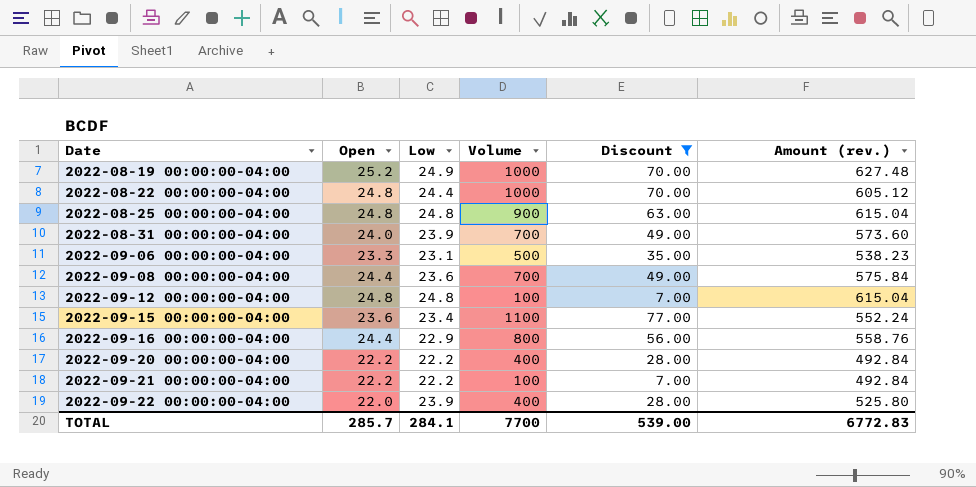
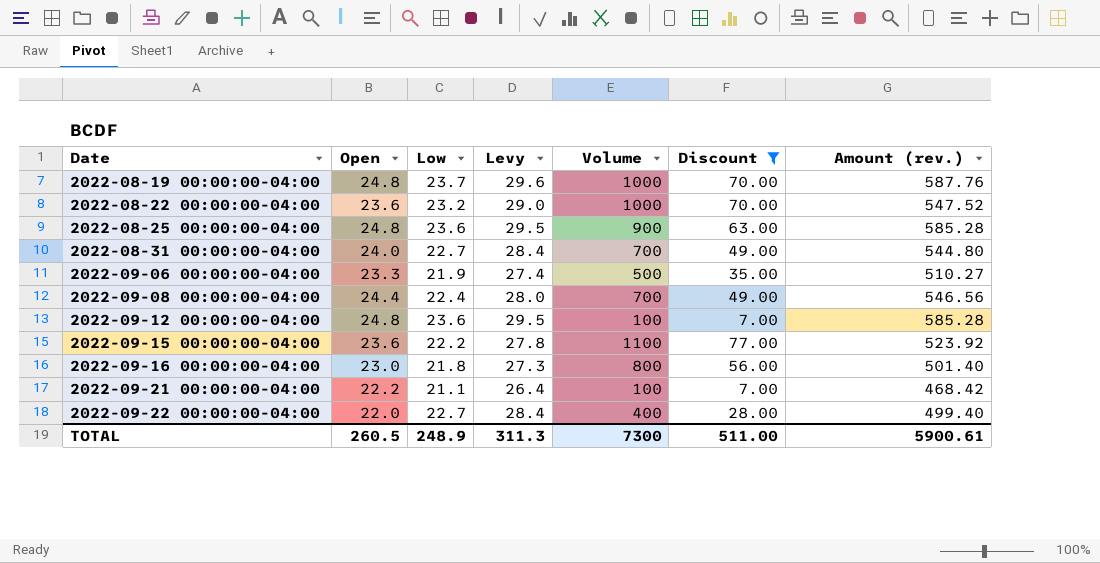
column Levy | formula: none -> [Low] * 1.25
row 2022-09-20 00:00:00-04:00: 22.2 | 22.2 | 400 | 28.00 | 492.84 -> none
2022-08-19 00:00:00-04:00 | Open: 25.2 -> 24.8
2022-08-19 00:00:00-04:00 | Low: 24.9 -> 23.7
2022-08-19 00:00:00-04:00 | Amount (rev.): 627.48 -> 587.76
2022-08-22 00:00:00-04:00 | Open: 24.8 -> 23.6
2022-08-22 00:00:00-04:00 | Low: 24.4 -> 23.2
2022-08-22 00:00:00-04:00 | Amount (rev.): 605.12 -> 547.52
2022-08-25 00:00:00-04:00 | Low: 24.8 -> 23.6
2022-08-25 00:00:00-04:00 | Amount (rev.): 615.04 -> 585.28
2022-08-31 00:00:00-04:00 | Low: 23.9 -> 22.7
2022-08-31 00:00:00-04:00 | Amount (rev.): 573.60 -> 544.80
2022-09-06 00:00:00-04:00 | Low: 23.1 -> 21.9
2022-09-06 00:00:00-04:00 | Amount (rev.): 538.23 -> 510.27
2022-09-08 00:00:00-04:00 | Low: 23.6 -> 22.4
2022-09-08 00:00:00-04:00 | Amount (rev.): 575.84 -> 546.56
2022-09-12 00:00:00-04:00 | Low: 24.8 -> 23.6
2022-09-12 00:00:00-04:00 | Amount (rev.): 615.04 -> 585.28
2022-09-15 00:00:00-04:00 | Low: 23.4 -> 22.2
2022-09-15 00:00:00-04:00 | Amount (rev.): 552.24 -> 523.92
2022-09-16 00:00:00-04:00 | Open: 24.4 -> 23.0
2022-09-16 00:00:00-04:00 | Low: 22.9 -> 21.8
2022-09-16 00:00:00-04:00 | Amount (rev.): 558.76 -> 501.40
2022-09-21 00:00:00-04:00 | Low: 22.2 -> 21.1
2022-09-21 00:00:00-04:00 | Amount (rev.): 492.84 -> 468.42
2022-09-22 00:00:00-04:00 | Low: 23.9 -> 22.7
2022-09-22 00:00:00-04:00 | Amount (rev.): 525.80 -> 499.40
TOTAL | Open: 285.7 -> 260.5
TOTAL | Low: 284.1 -> 248.9
TOTAL | Volume: 7700 -> 7300
TOTAL | Discount: 539.00 -> 511.00
TOTAL | Amount (rev.): 6772.83 -> 5900.61

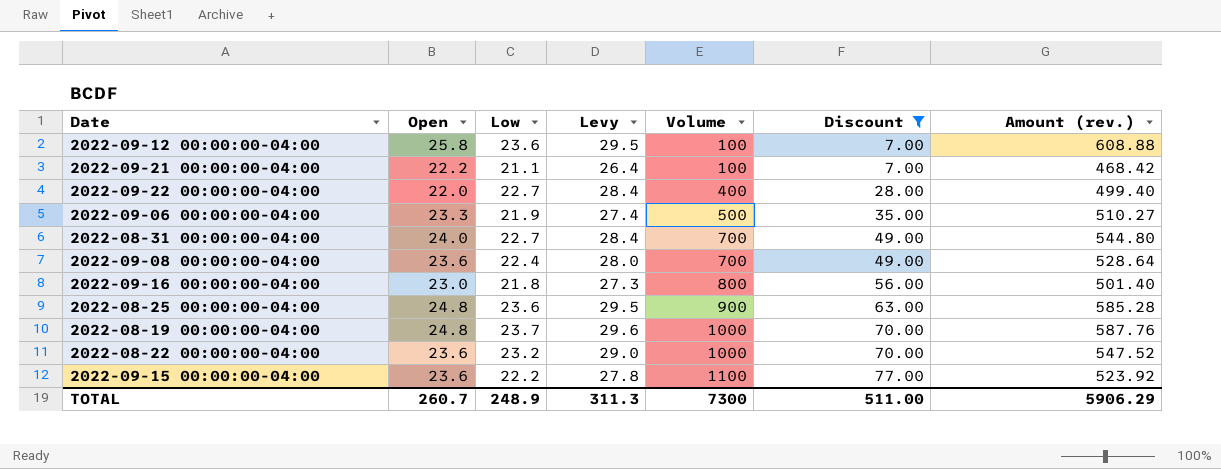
row order: Date ascending -> Volume ascending
2022-09-12 00:00:00-04:00 | Open: 24.8 -> 25.8
2022-09-12 00:00:00-04:00 | Amount (rev.): 585.28 -> 608.88
2022-09-08 00:00:00-04:00 | Open: 24.4 -> 23.6
2022-09-08 00:00:00-04:00 | Amount (rev.): 546.56 -> 528.64
TOTAL | Open: 260.5 -> 260.7
TOTAL | Amount (rev.): 5900.61 -> 5906.29

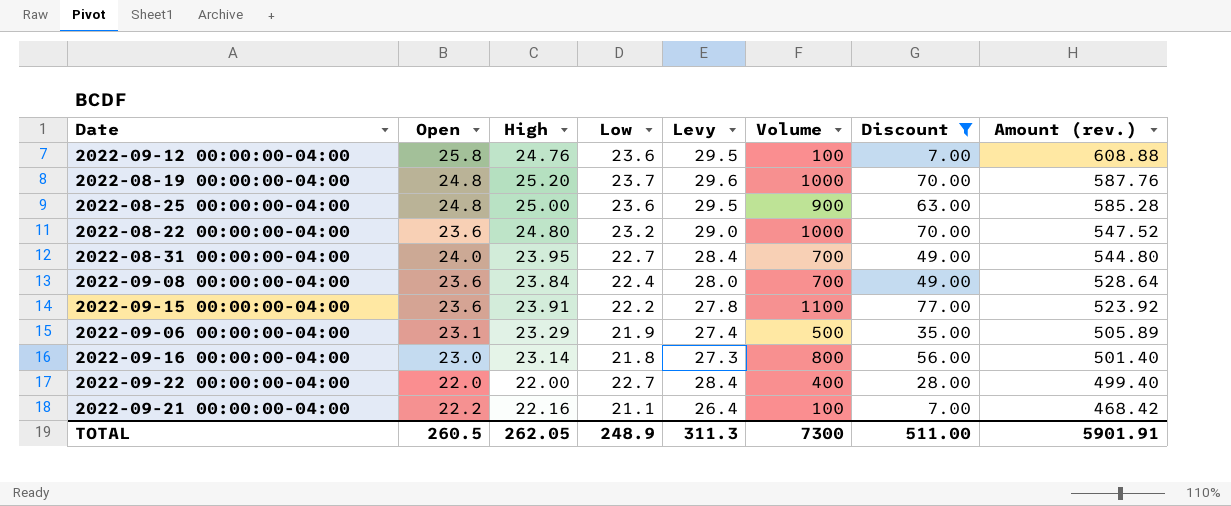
row order: Volume ascending -> Amount (rev.) descending
column High | position: none -> 3
2022-09-06 00:00:00-04:00 | Open: 23.3 -> 23.1
2022-09-06 00:00:00-04:00 | Amount (rev.): 510.27 -> 505.89
TOTAL | Open: 260.7 -> 260.5
TOTAL | Amount (rev.): 5906.29 -> 5901.91

